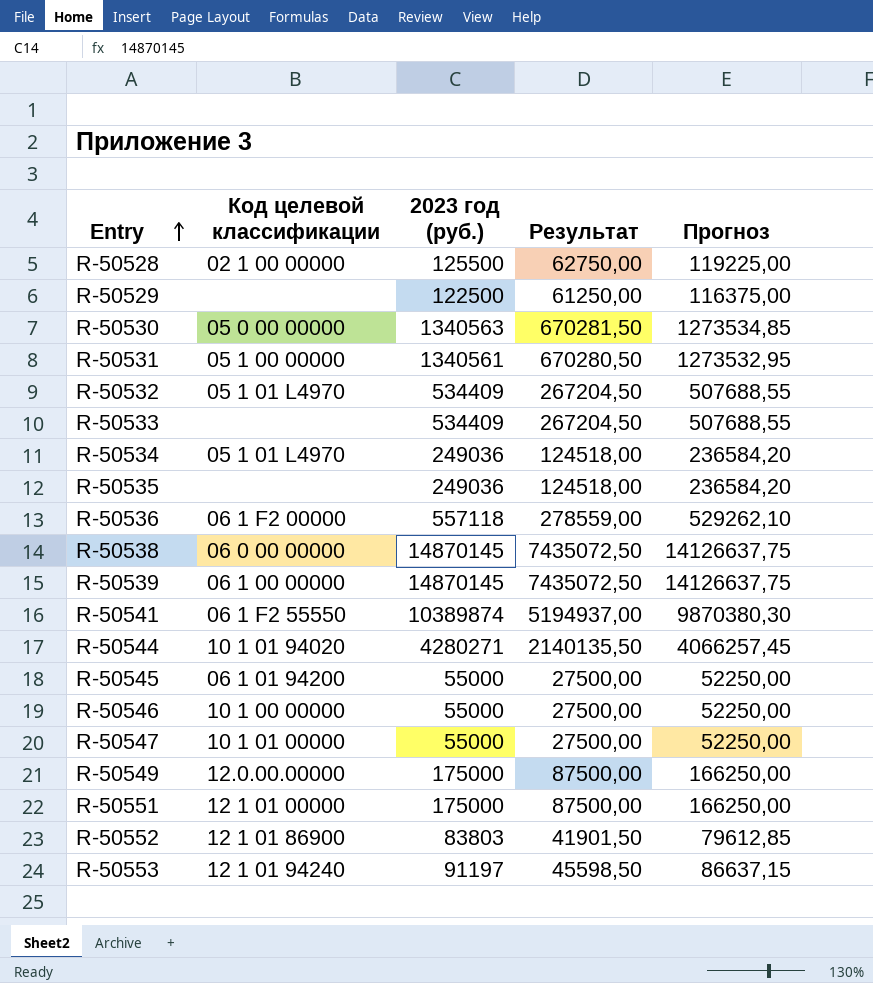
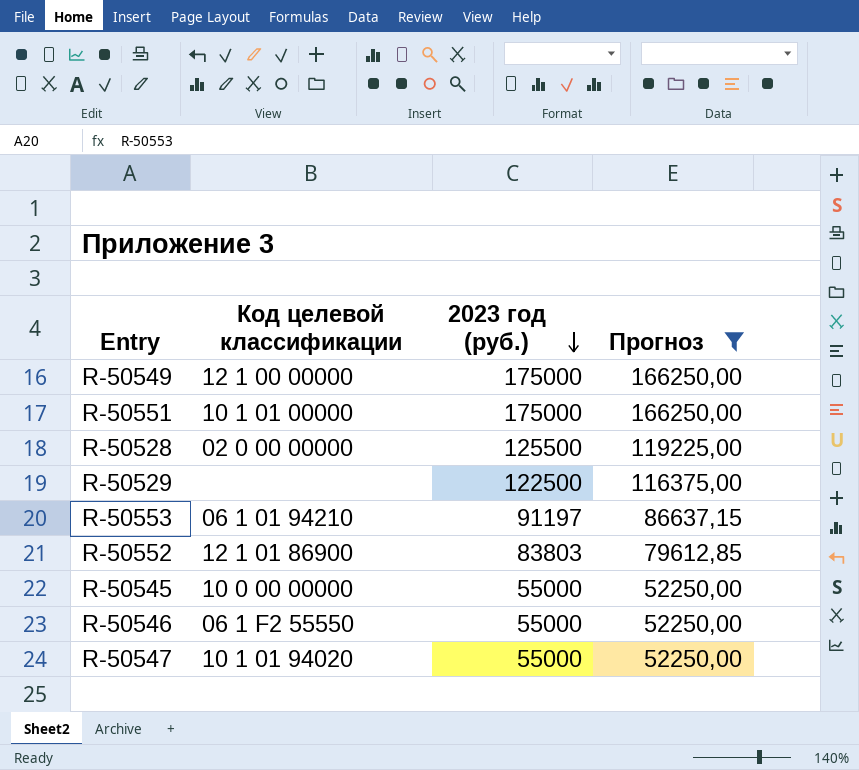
filter: none -> Прогноз <= 166250,00
row order: Entry ascending -> 2023 год (руб.) descending
column Результат | formula: [2023 год (руб.)] * 0,5 -> none
R-50549 | Код целевой классификации: 12.0.00.00000 -> 12 1 00 00000
R-50551 | Код целевой классификации: 12 1 01 00000 -> 10 1 01 00000
R-50528 | Код целевой классификации: 02 1 00 00000 -> 02 0 00 00000
R-50553 | Код целевой классификации: 12 1 01 94240 -> 06 1 01 94210
R-50545 | Код целевой классификации: 06 1 01 94200 -> 10 0 00 00000
R-50546 | Код целевой классификации: 10 1 00 00000 -> 06 1 F2 55550
R-50547 | Код целевой классификации: 10 1 01 00000 -> 10 1 01 94020

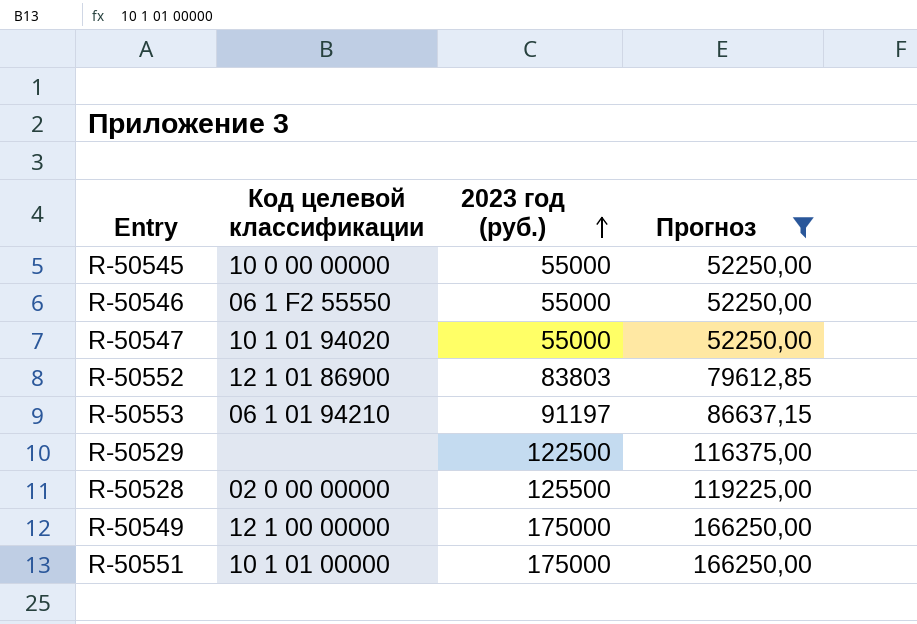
row order: 2023 год (руб.) descending -> 2023 год (руб.) ascending

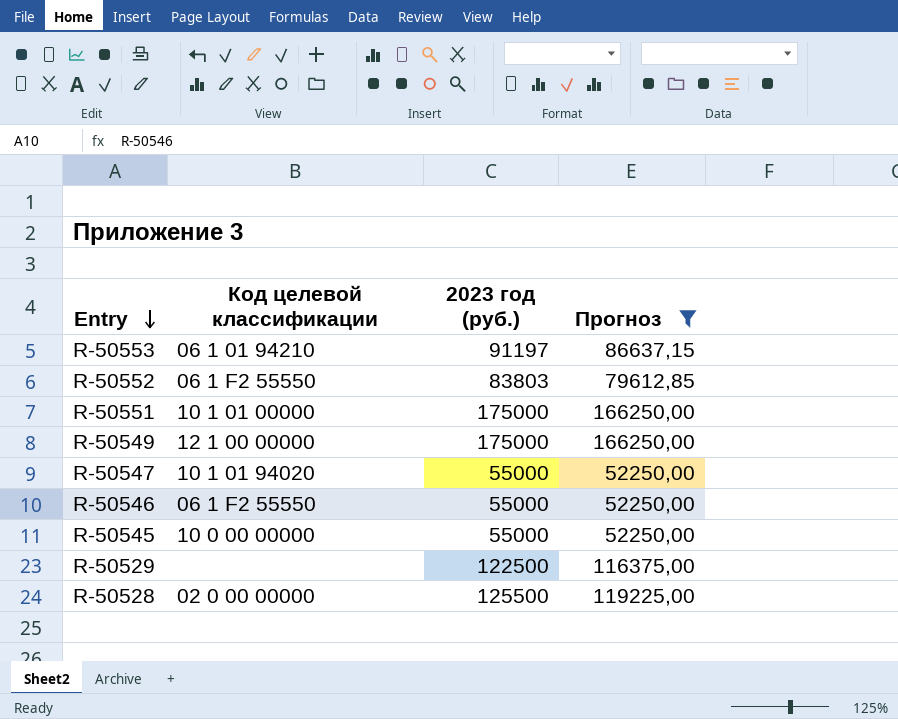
row order: 2023 год (руб.) ascending -> Entry descending
R-50552 | Код целевой классификации: 12 1 01 86900 -> 06 1 F2 55550

